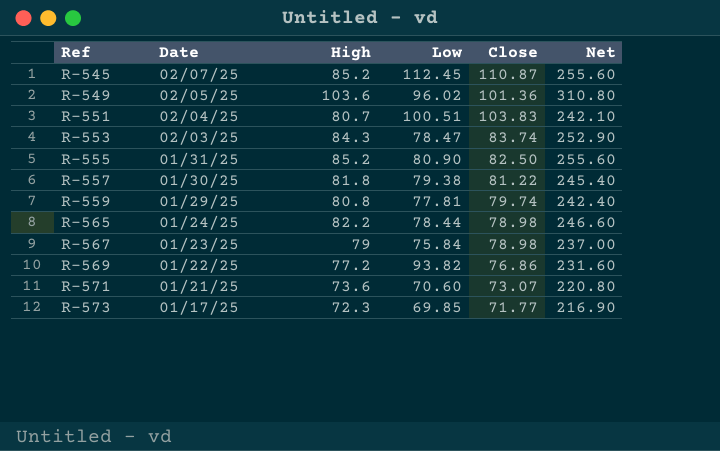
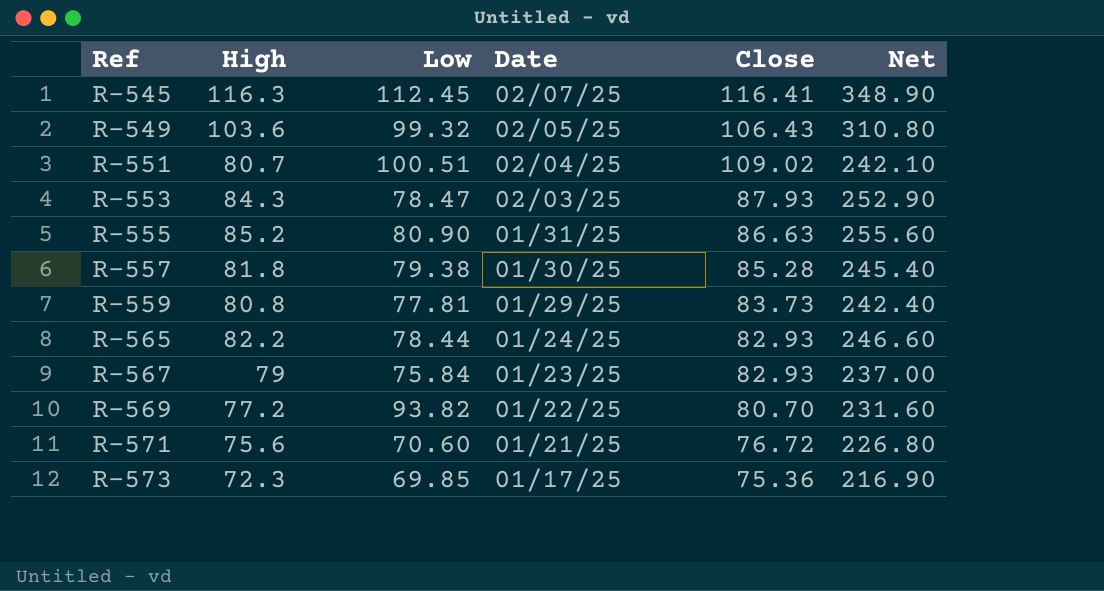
column Date | position: 2 -> 4
R-545 | High: 85.2 -> 116.3
R-545 | Close: 110.87 -> 116.41
R-545 | Net: 255.60 -> 348.90
R-549 | Low: 96.02 -> 99.32
R-549 | Close: 101.36 -> 106.43
R-551 | Close: 103.83 -> 109.02
R-553 | Close: 83.74 -> 87.93
R-555 | Close: 82.50 -> 86.63
R-557 | Close: 81.22 -> 85.28
R-559 | Close: 79.74 -> 83.73
R-565 | Close: 78.98 -> 82.93
R-567 | Close: 78.98 -> 82.93
R-569 | Close: 76.86 -> 80.70
R-571 | High: 73.6 -> 75.6
R-571 | Close: 73.07 -> 76.72
R-571 | Net: 220.80 -> 226.80
R-573 | Close: 71.77 -> 75.36

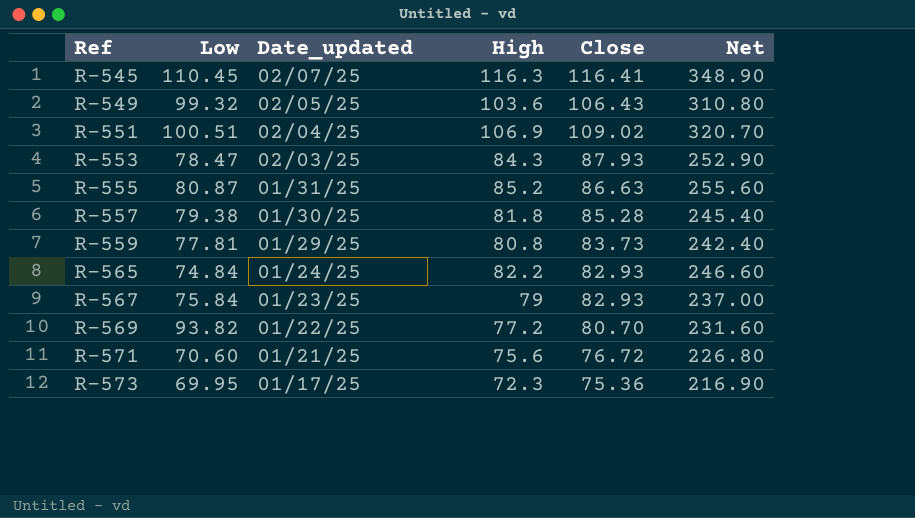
column name: Date -> Date_updated
column High | position: 2 -> 4
R-545 | Low: 112.45 -> 110.45
R-551 | High: 80.7 -> 106.9
R-551 | Net: 242.10 -> 320.70
R-555 | Low: 80.90 -> 80.87
R-565 | Low: 78.44 -> 74.84
R-573 | Low: 69.85 -> 69.95

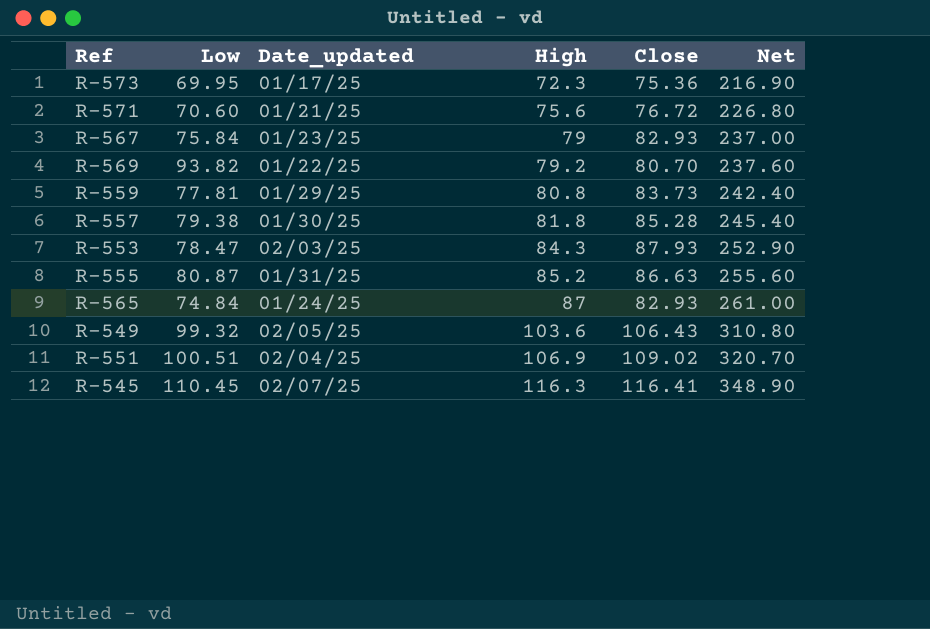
row order: Ref ascending -> High ascending
R-569 | High: 77.2 -> 79.2
R-569 | Net: 231.60 -> 237.60
R-565 | High: 82.2 -> 87
R-565 | Net: 246.60 -> 261.00

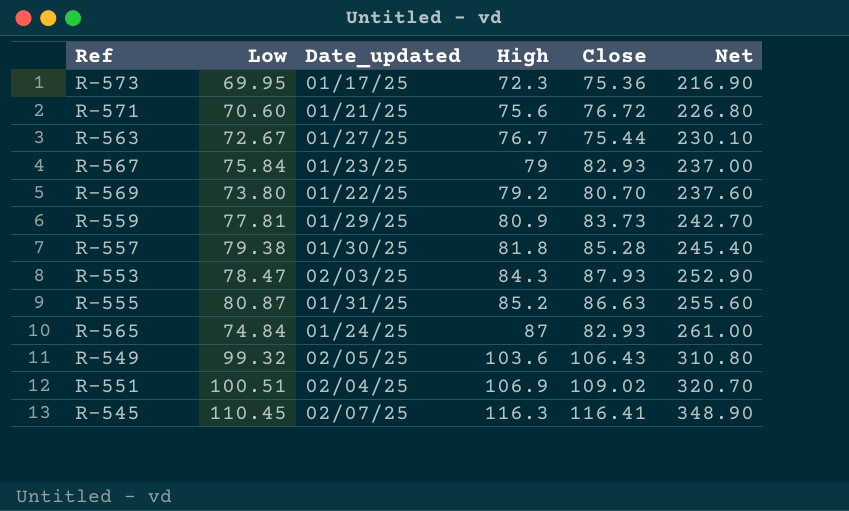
row R-563: none -> 72.67 | 01/27/25 | 76.7 | 75.44 | 230.10
R-569 | Low: 93.82 -> 73.80
R-559 | High: 80.8 -> 80.9
R-559 | Net: 242.40 -> 242.70

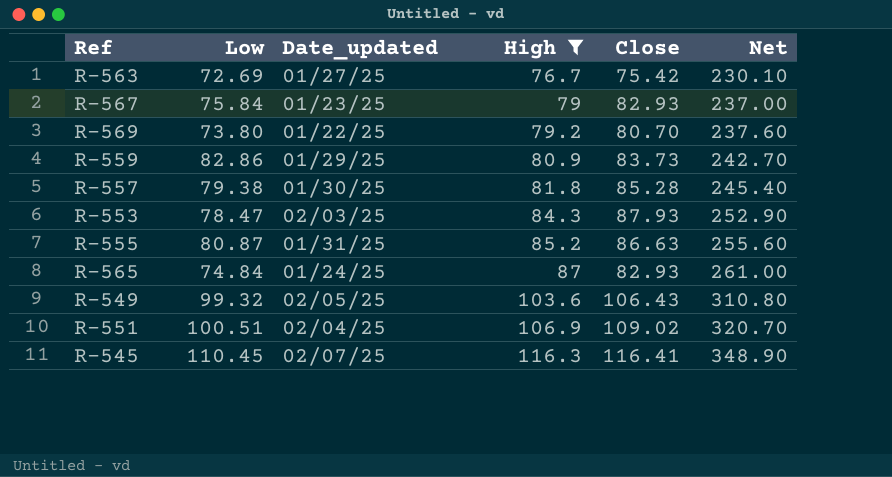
filter: none -> High >= 76.7
R-563 | Low: 72.67 -> 72.69
R-563 | Close: 75.44 -> 75.42
R-559 | Low: 77.81 -> 82.86

